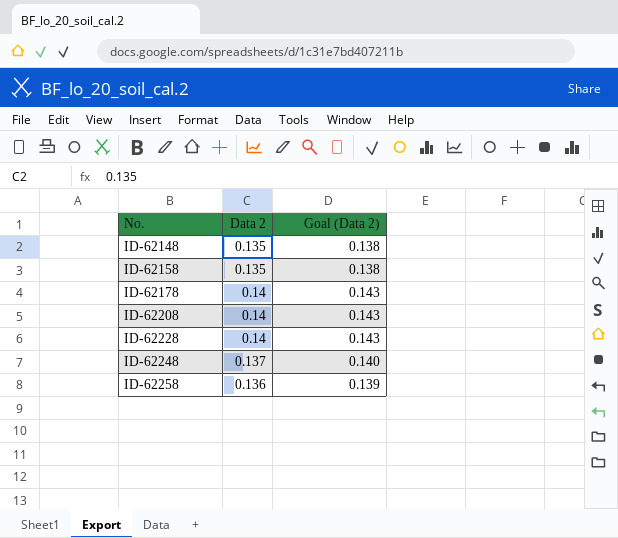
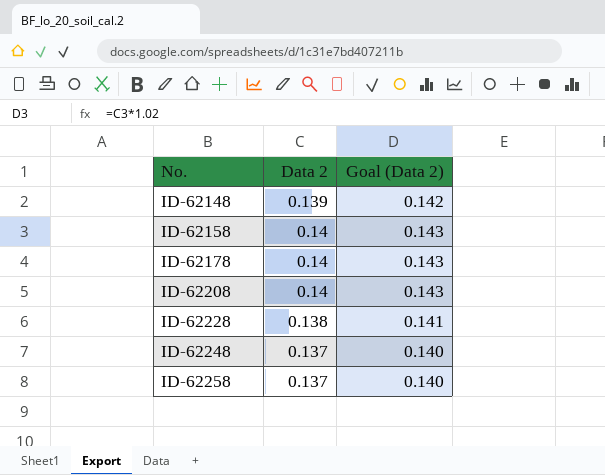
ID-62148 | Data 2: 0.135 -> 0.139
ID-62148 | Goal (Data 2): 0.138 -> 0.142
ID-62158 | Data 2: 0.135 -> 0.14
ID-62158 | Goal (Data 2): 0.138 -> 0.143
ID-62228 | Data 2: 0.14 -> 0.138
ID-62228 | Goal (Data 2): 0.143 -> 0.141
ID-62258 | Data 2: 0.136 -> 0.137
ID-62258 | Goal (Data 2): 0.139 -> 0.140

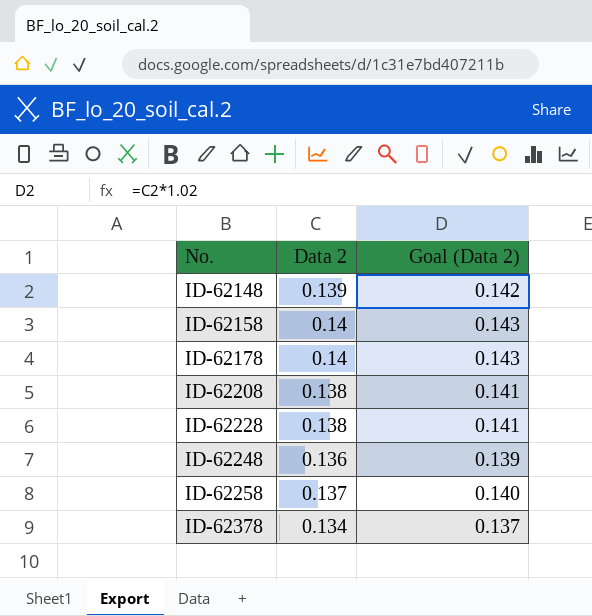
ID-62208 | Data 2: 0.14 -> 0.138
ID-62208 | Goal (Data 2): 0.143 -> 0.141
ID-62248 | Data 2: 0.137 -> 0.136
ID-62248 | Goal (Data 2): 0.140 -> 0.139
row ID-62378: none -> 0.134 | 0.137

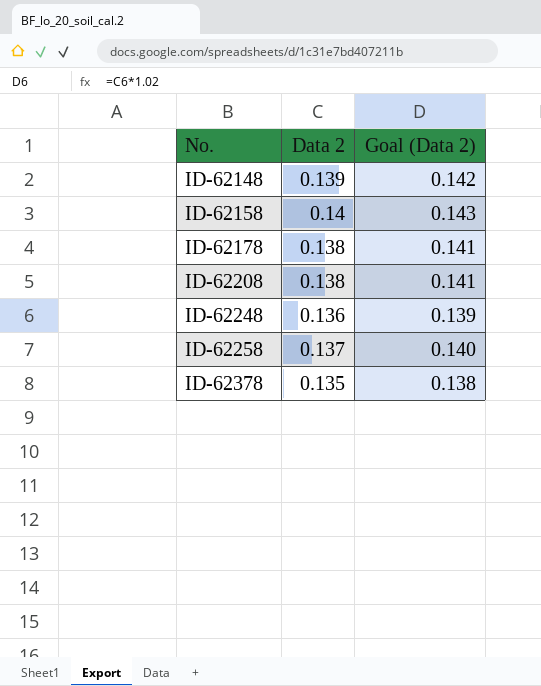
row ID-62228: 0.138 | 0.141 -> none
ID-62178 | Data 2: 0.14 -> 0.138
ID-62178 | Goal (Data 2): 0.143 -> 0.141
ID-62378 | Data 2: 0.134 -> 0.135
ID-62378 | Goal (Data 2): 0.137 -> 0.138

